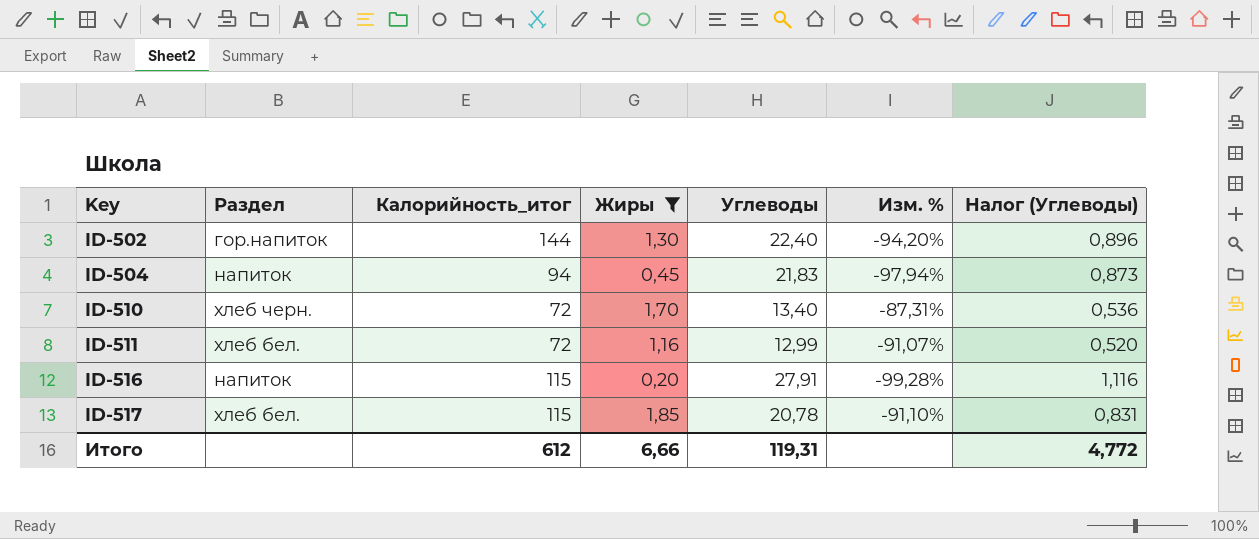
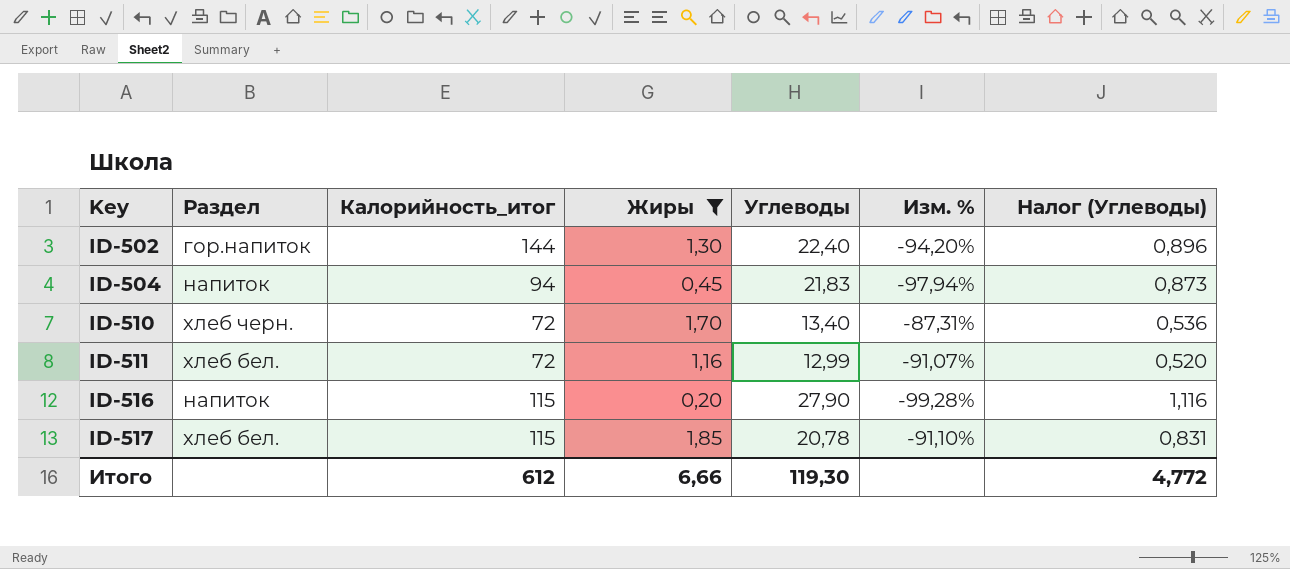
ID-516 | Углеводы: 27,91 -> 27,90
Итого | Углеводы: 119,31 -> 119,30

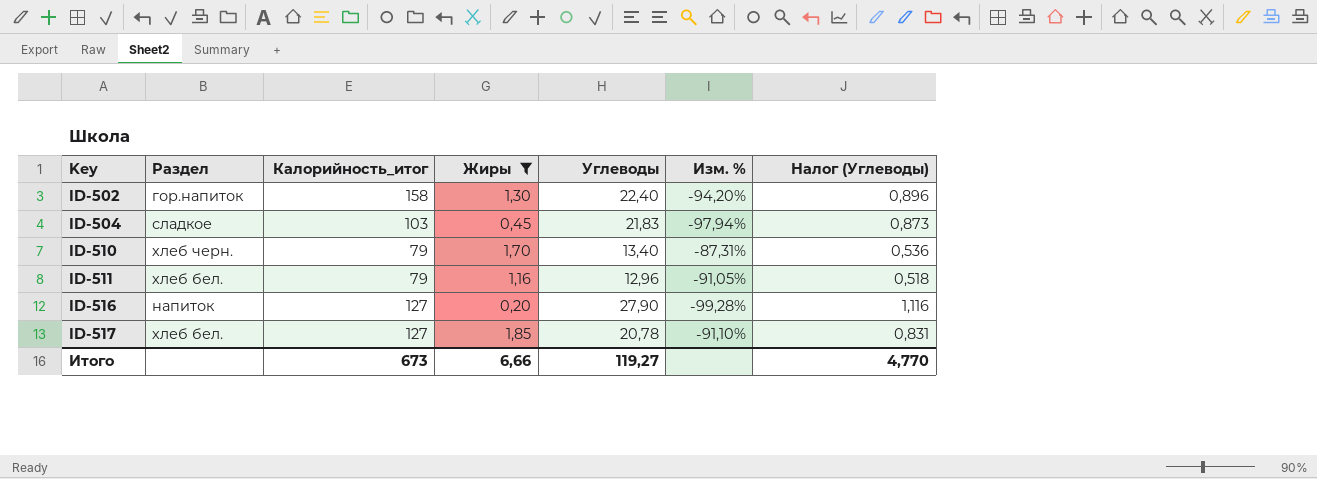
ID-502 | Калорийность_итог: 144 -> 158
ID-504 | Раздел: напиток -> сладкое
ID-504 | Калорийность_итог: 94 -> 103
ID-510 | Калорийность_итог: 72 -> 79
ID-511 | Калорийность_итог: 72 -> 79
ID-511 | Углеводы: 12,99 -> 12,96
ID-511 | Изм. %: -91,07% -> -91,05%
ID-511 | Налог (Углеводы): 0,520 -> 0,518
ID-516 | Калорийность_итог: 115 -> 127
ID-517 | Калорийность_итог: 115 -> 127
Итого | Калорийность_итог: 612 -> 673
Итого | Углеводы: 119,30 -> 119,27
Итого | Налог (Углеводы): 4,772 -> 4,770

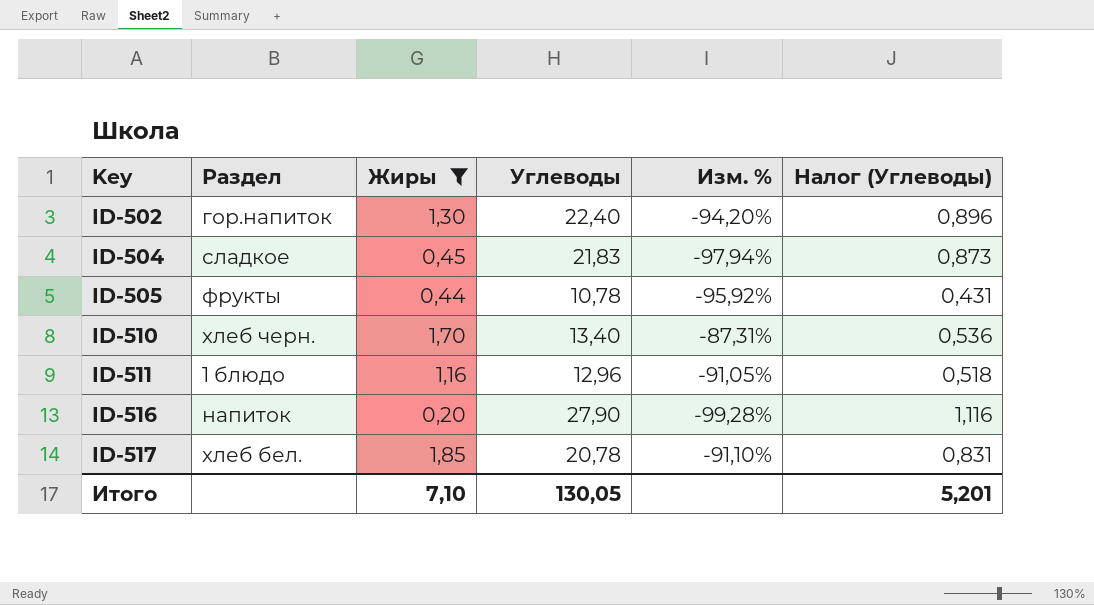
column Калорийность_итог | position: 3 -> none
row ID-505: none -> фрукты | 0,44 | 10,78 | -95,92% | 0,431
ID-511 | Раздел: хлеб бел. -> 1 блюдо
Итого | Жиры: 6,66 -> 7,10
Итого | Углеводы: 119,27 -> 130,05
Итого | Налог (Углеводы): 4,770 -> 5,201

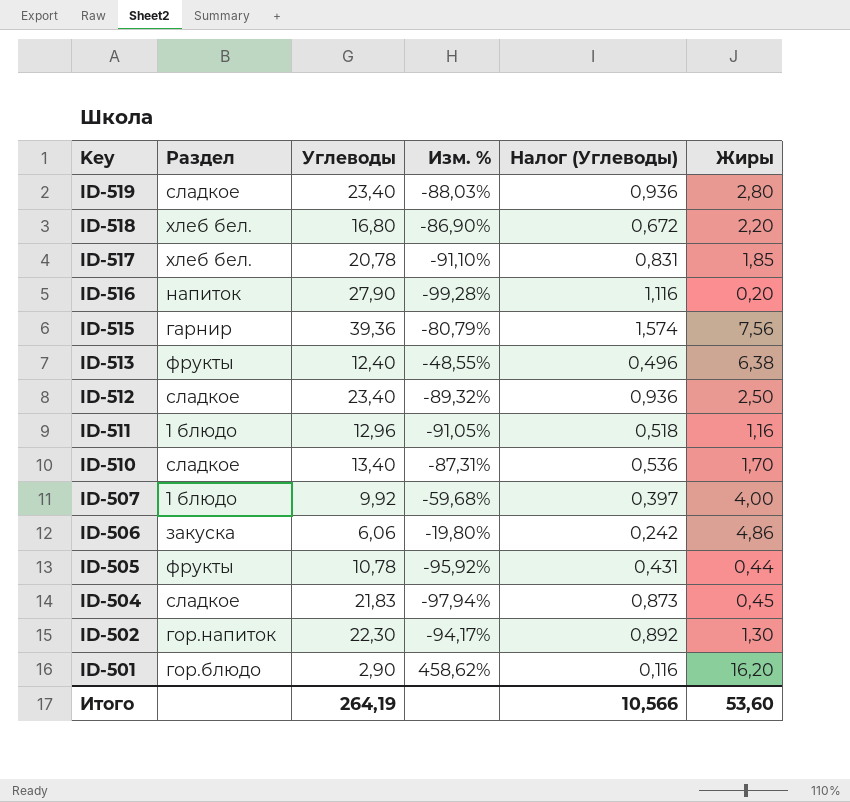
filter: Жиры <= 1,85 -> none
row order: Key ascending -> Key descending
column Жиры | position: 3 -> 6
ID-510 | Раздел: хлеб черн. -> сладкое
ID-502 | Углеводы: 22,40 -> 22,30
ID-502 | Изм. %: -94,20% -> -94,17%
ID-502 | Налог (Углеводы): 0,896 -> 0,892
Итого | Углеводы: 130,05 -> 264,19
Итого | Налог (Углеводы): 5,201 -> 10,566
Итого | Жиры: 7,10 -> 53,60

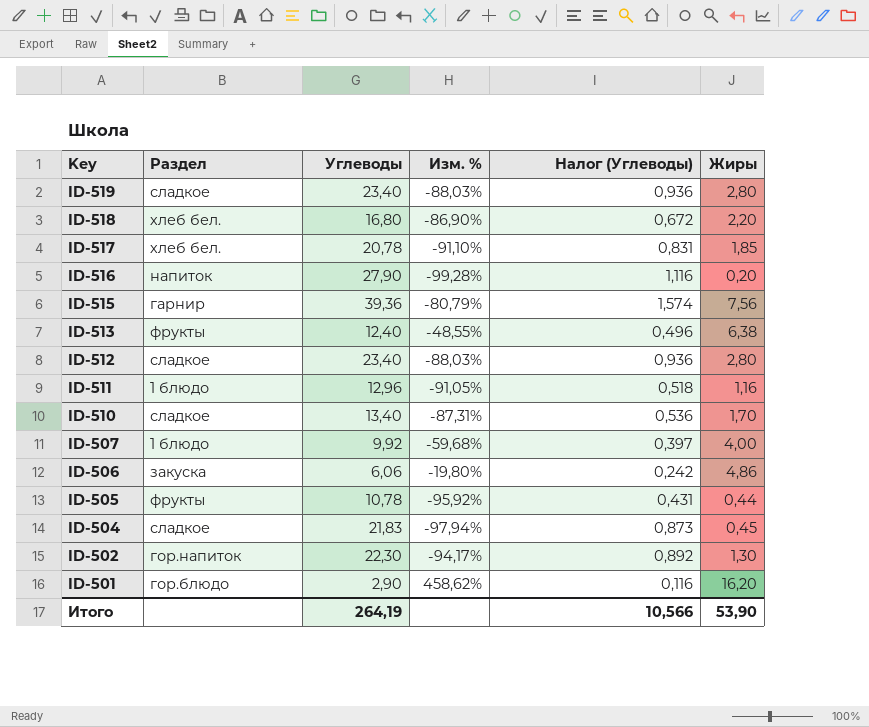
ID-512 | Изм. %: -89,32% -> -88,03%
ID-512 | Жиры: 2,50 -> 2,80
Итого | Жиры: 53,60 -> 53,90

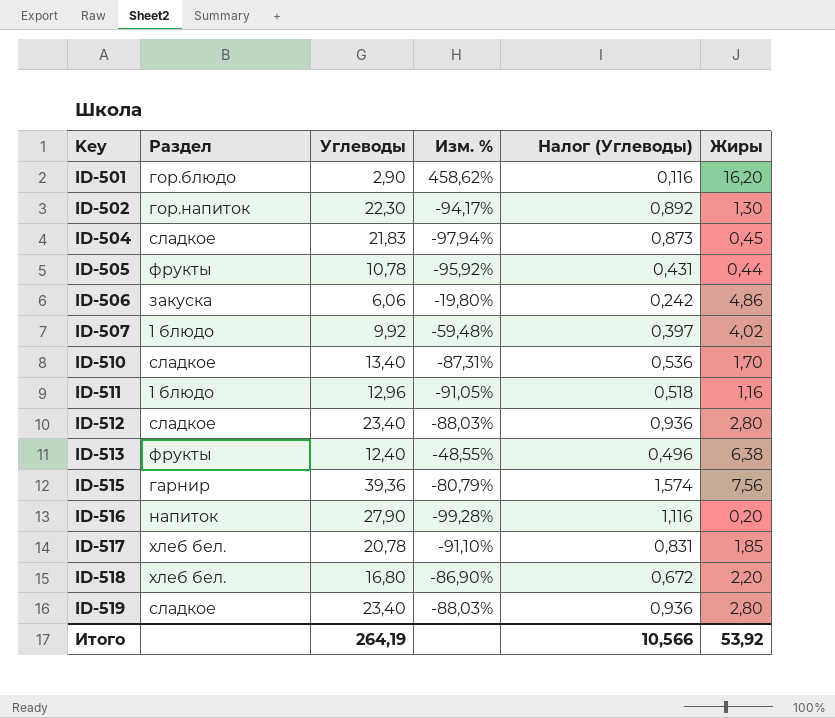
row order: Key descending -> Key ascending
ID-507 | Изм. %: -59,68% -> -59,48%
ID-507 | Жиры: 4,00 -> 4,02
Итого | Жиры: 53,90 -> 53,92

